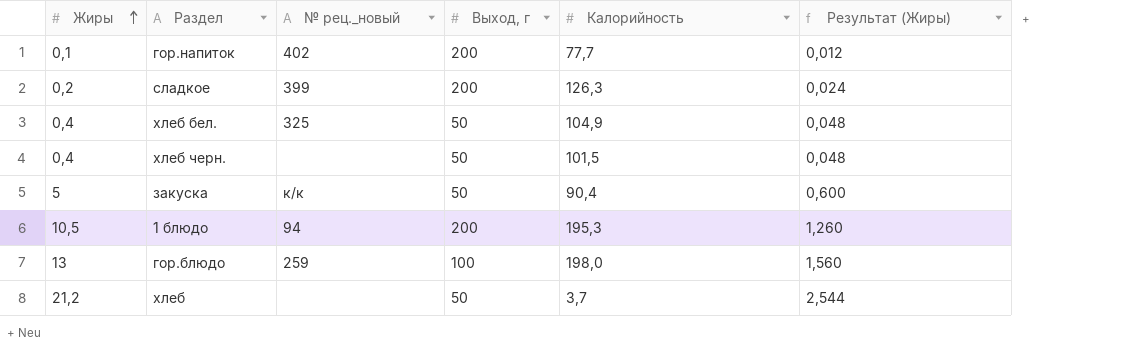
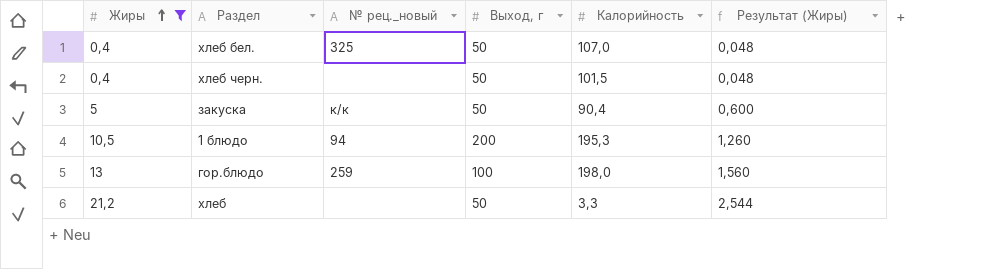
filter: none -> Жиры >= 0,4
хлеб бел. | Калорийность: 104,9 -> 107,0
хлеб | Калорийность: 3,7 -> 3,3

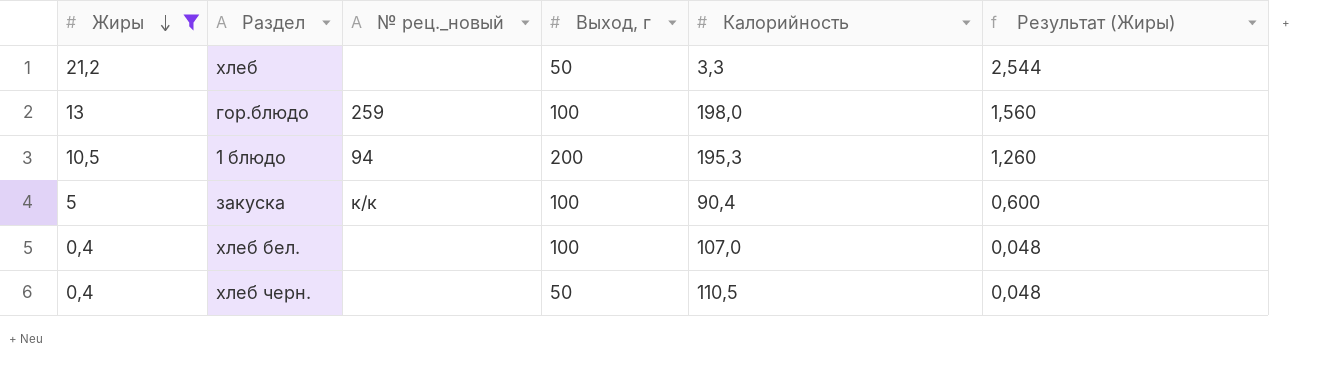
row order: Жиры ascending -> Жиры descending
закуска | Выход, г: 50 -> 100
хлеб бел. | № рец._новый: 325 -> none
хлеб бел. | Выход, г: 50 -> 100
хлеб черн. | Калорийность: 101,5 -> 110,5

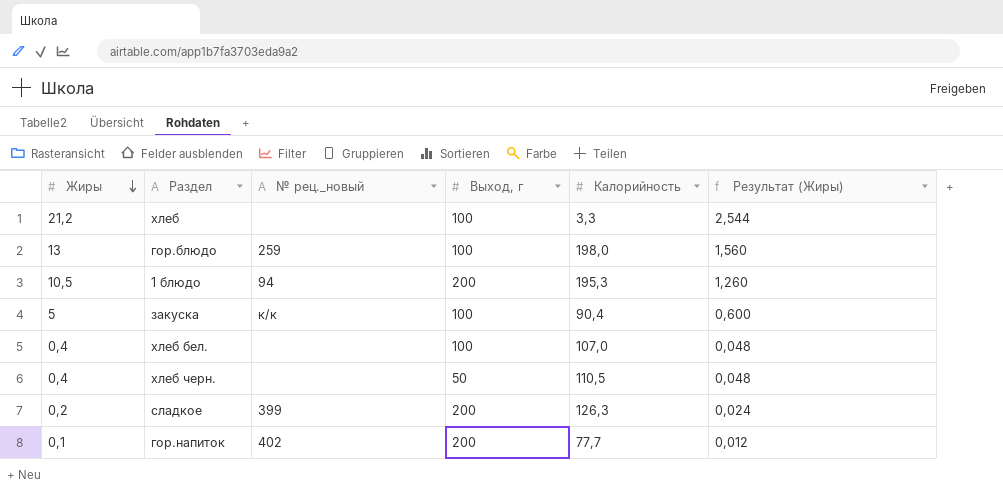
filter: Жиры >= 0,4 -> none
хлеб | Выход, г: 50 -> 100

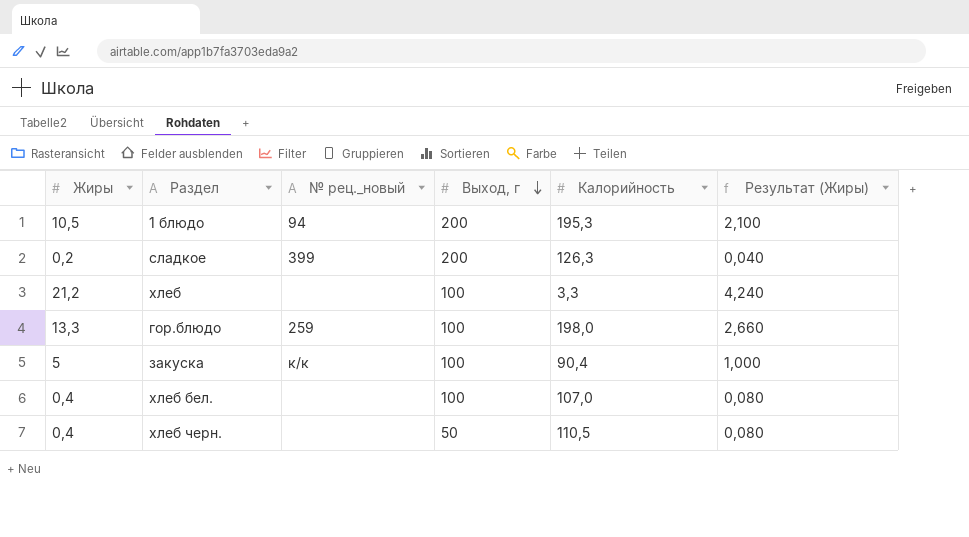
row order: Жиры descending -> Выход, г descending
column Результат (Жиры) | formula: [Жиры] * 0,12 -> [Жиры] * 0,2
row гор.напиток: 0,1 | 402 | 200 | 77,7 | 0,012 -> none
гор.блюдо | Жиры: 13 -> 13,3

